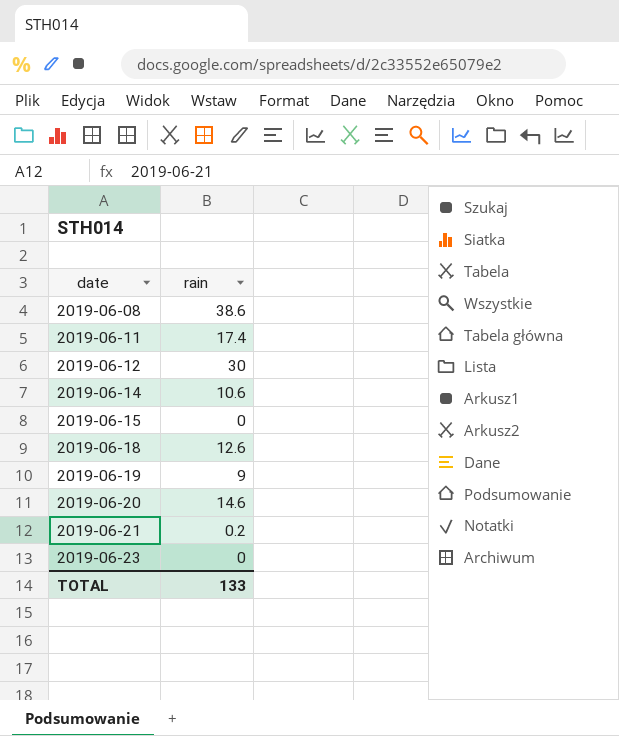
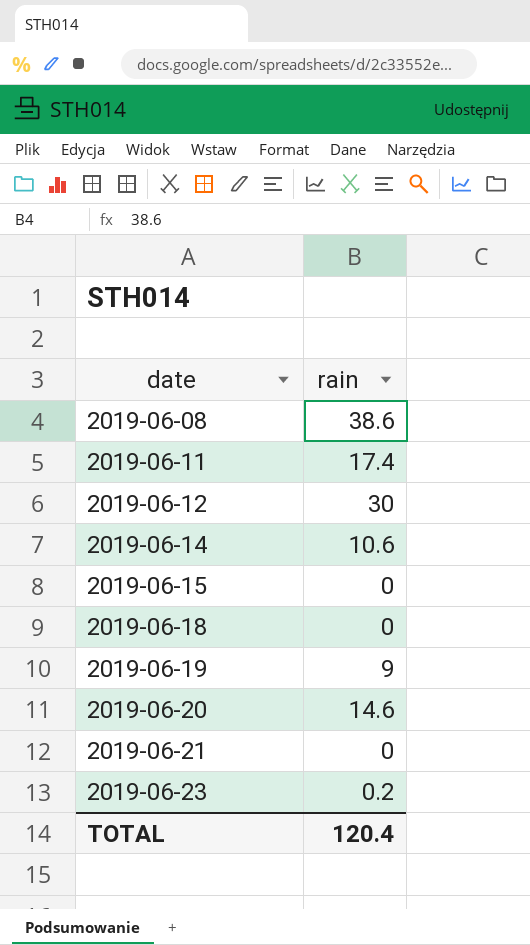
2019-06-18 | rain: 12.6 -> 0
2019-06-21 | rain: 0.2 -> 0
2019-06-23 | rain: 0 -> 0.2
TOTAL | rain: 133 -> 120.4

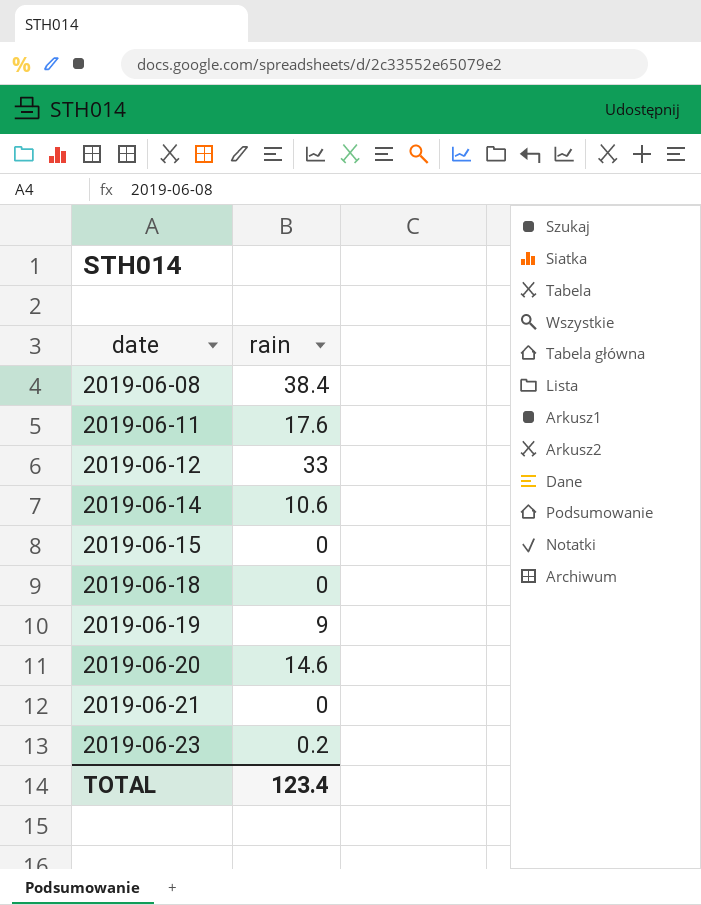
2019-06-08 | rain: 38.6 -> 38.4
2019-06-11 | rain: 17.4 -> 17.6
2019-06-12 | rain: 30 -> 33
TOTAL | rain: 120.4 -> 123.4

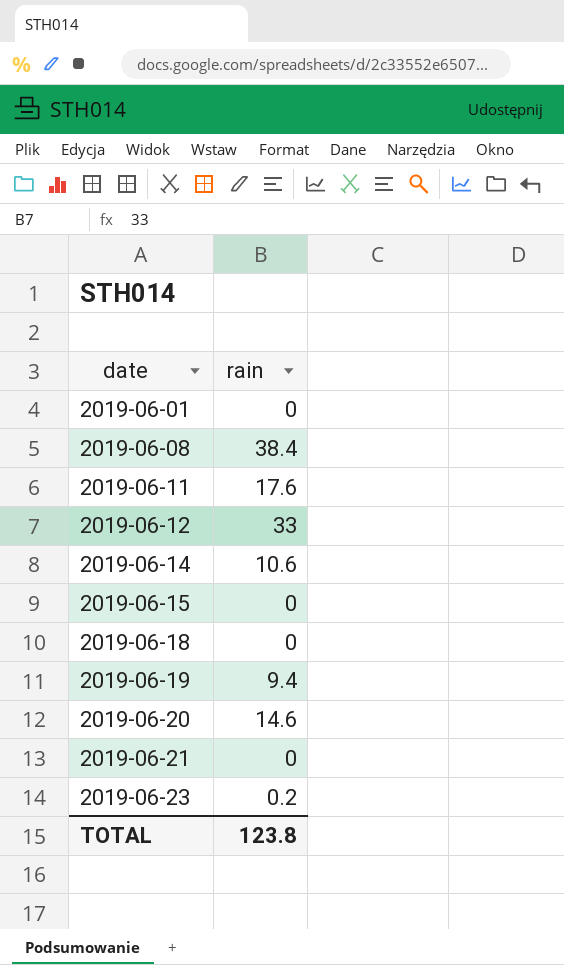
row 2019-06-01: none -> 0
2019-06-19 | rain: 9 -> 9.4
TOTAL | rain: 123.4 -> 123.8

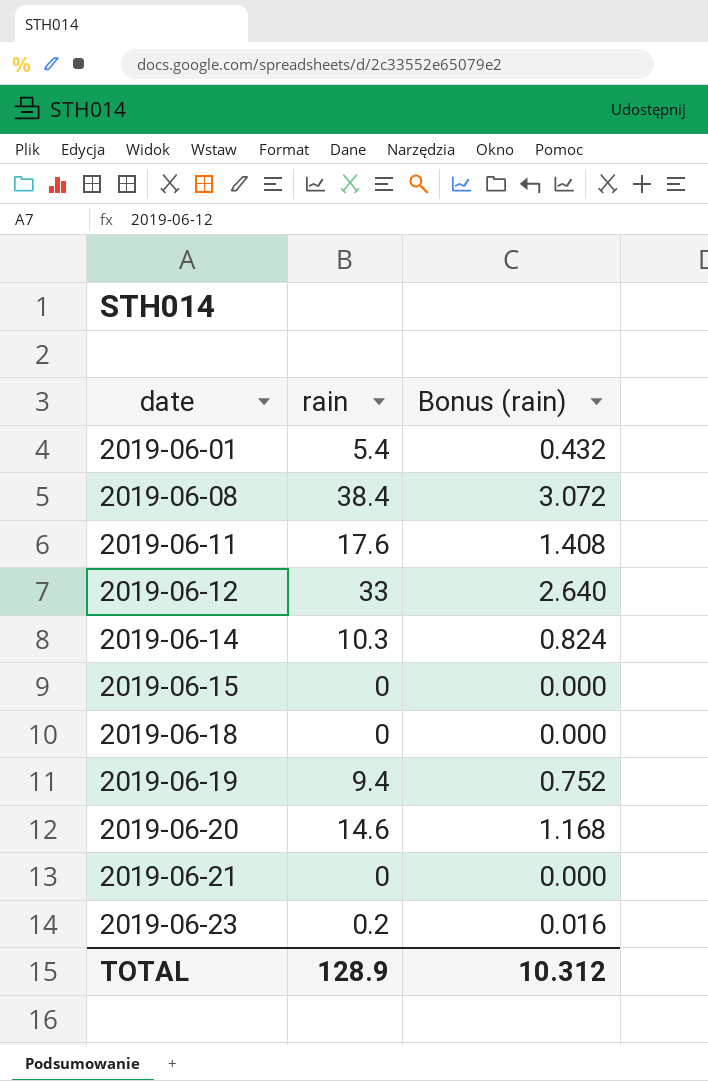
column Bonus (rain) | formula: none -> [rain] * 0.08
2019-06-01 | rain: 0 -> 5.4
2019-06-14 | rain: 10.6 -> 10.3
TOTAL | rain: 123.8 -> 128.9

